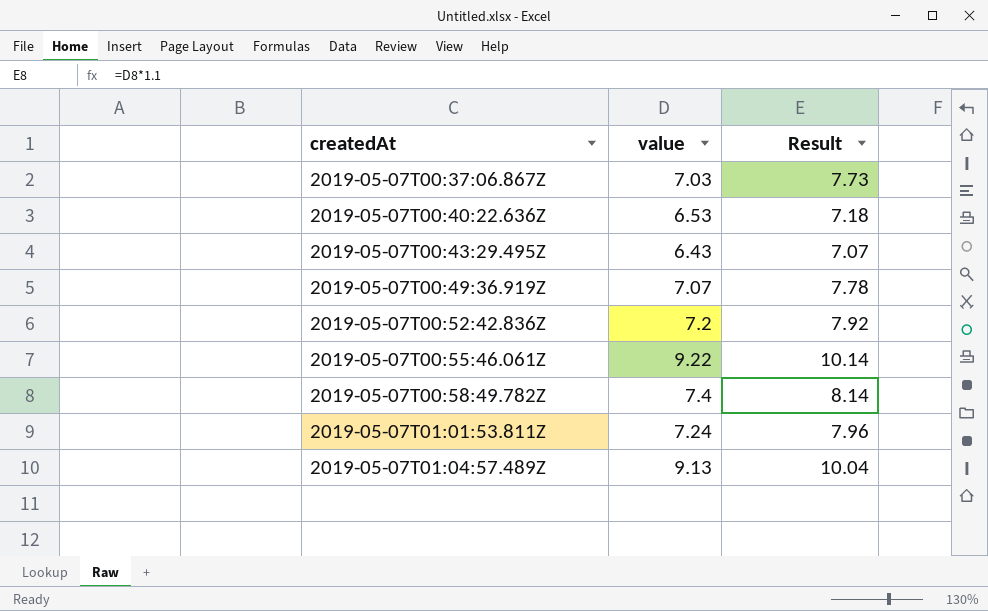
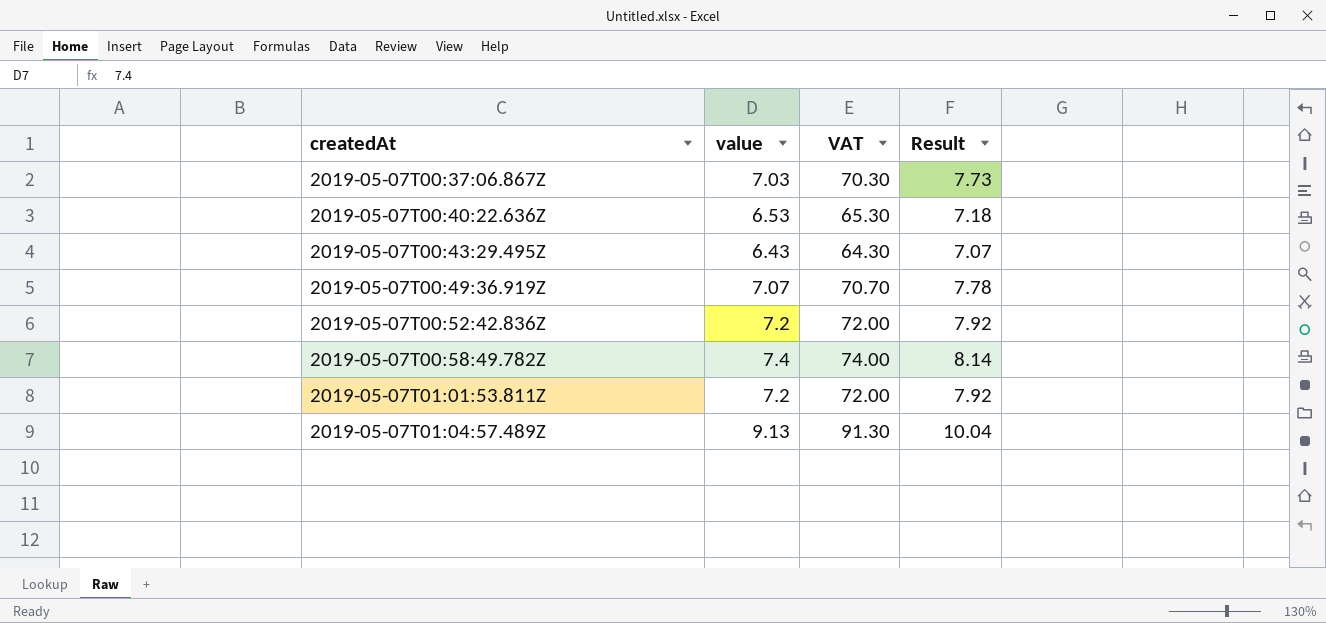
column VAT | formula: none -> [value] * 10
row 2019-05-07T00:55:46.061Z: 9.22 | 10.14 -> none
2019-05-07T01:01:53.811Z | value: 7.24 -> 7.2
2019-05-07T01:01:53.811Z | Result: 7.96 -> 7.92

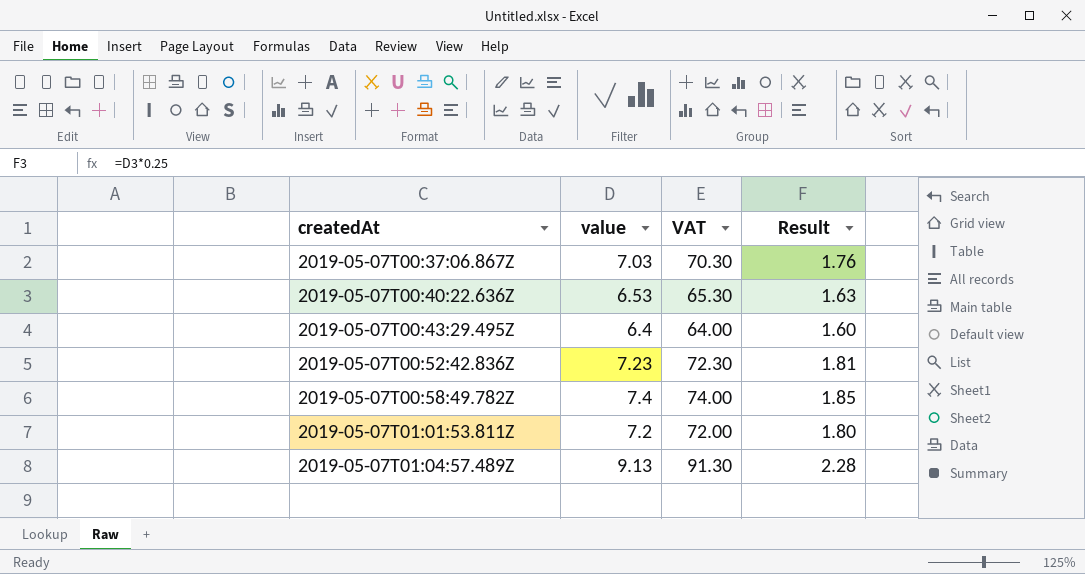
column Result | formula: [value] * 1.1 -> [value] * 0.25
row 2019-05-07T00:49:36.919Z: 7.07 | 70.70 | 7.78 -> none
2019-05-07T00:43:29.495Z | value: 6.43 -> 6.4
2019-05-07T00:43:29.495Z | VAT: 64.30 -> 64.00
2019-05-07T00:52:42.836Z | value: 7.2 -> 7.23
2019-05-07T00:52:42.836Z | VAT: 72.00 -> 72.30

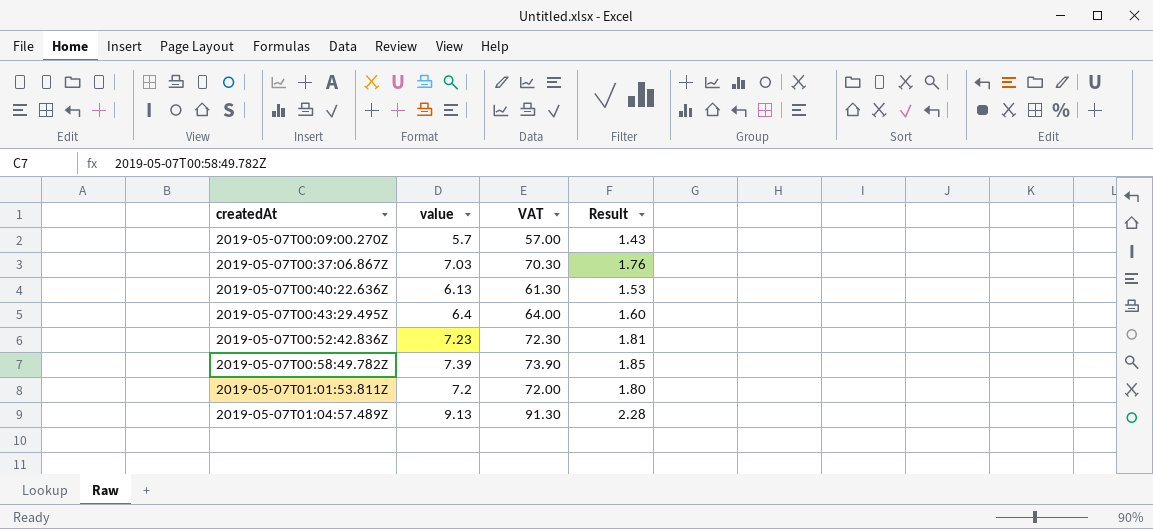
row 2019-05-07T00:09:00.270Z: none -> 5.7 | 57.00 | 1.43
2019-05-07T00:40:22.636Z | value: 6.53 -> 6.13
2019-05-07T00:40:22.636Z | VAT: 65.30 -> 61.30
2019-05-07T00:40:22.636Z | Result: 1.63 -> 1.53
2019-05-07T00:58:49.782Z | value: 7.4 -> 7.39
2019-05-07T00:58:49.782Z | VAT: 74.00 -> 73.90

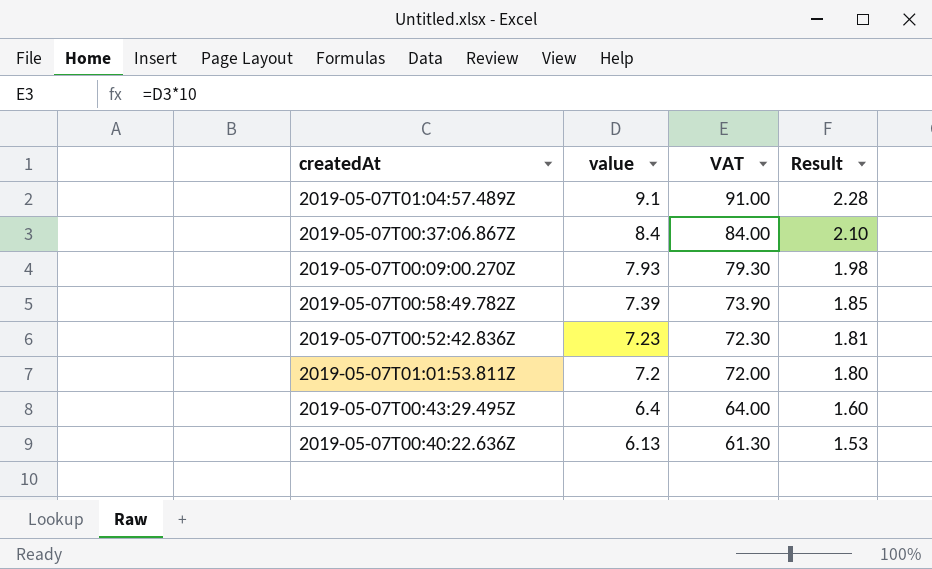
row order: createdAt ascending -> value descending
2019-05-07T01:04:57.489Z | value: 9.13 -> 9.1
2019-05-07T01:04:57.489Z | VAT: 91.30 -> 91.00
2019-05-07T00:37:06.867Z | value: 7.03 -> 8.4
2019-05-07T00:37:06.867Z | VAT: 70.30 -> 84.00
2019-05-07T00:37:06.867Z | Result: 1.76 -> 2.10
2019-05-07T00:09:00.270Z | value: 5.7 -> 7.93
2019-05-07T00:09:00.270Z | VAT: 57.00 -> 79.30
2019-05-07T00:09:00.270Z | Result: 1.43 -> 1.98

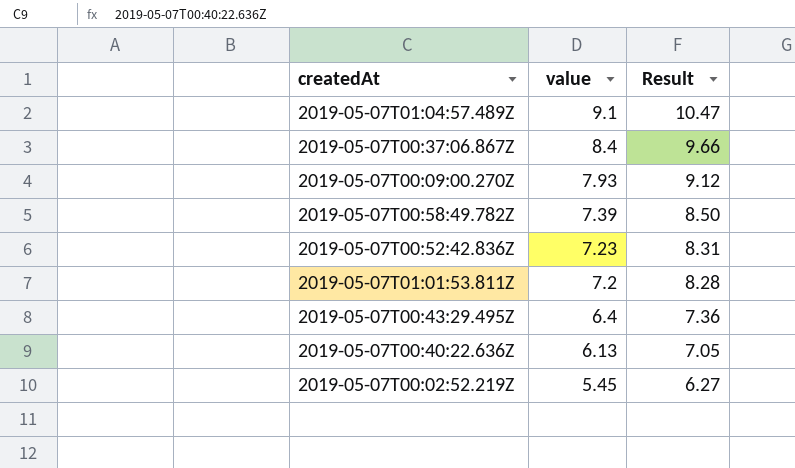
column VAT | formula: [value] * 10 -> none
column Result | formula: [value] * 0.25 -> [value] * 1.15
row 2019-05-07T00:02:52.219Z: none -> 5.45 | 6.27

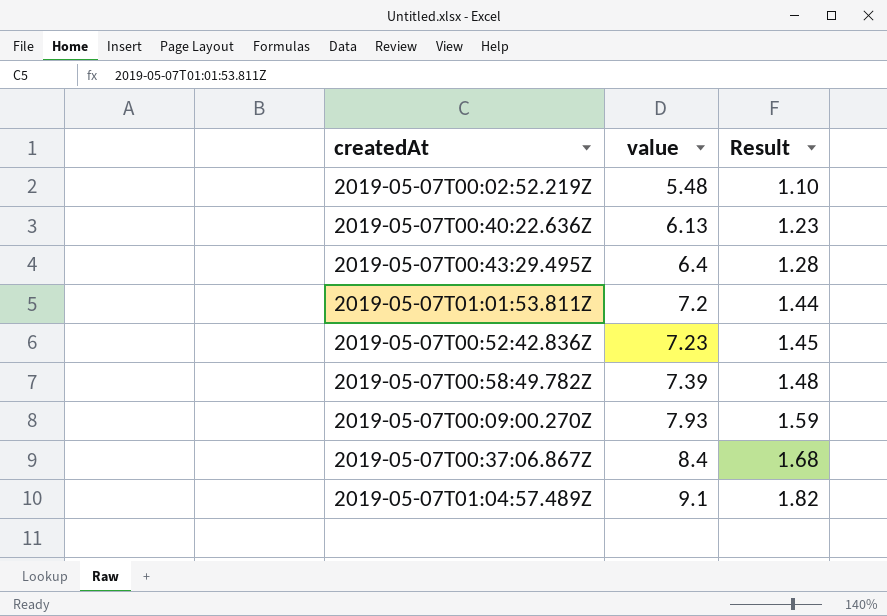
row order: value descending -> value ascending
column Result | formula: [value] * 1.15 -> [value] * 0.2
2019-05-07T00:02:52.219Z | value: 5.45 -> 5.48

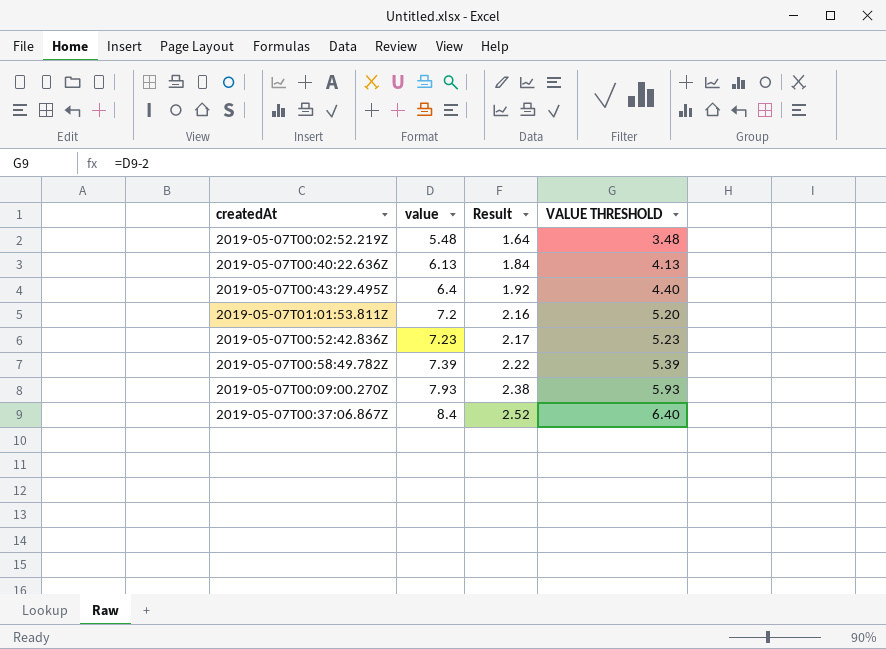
column Result | formula: [value] * 0.2 -> [value] * 0.3
column VALUE THRESHOLD | formula: none -> [value] - 2
row 2019-05-07T01:04:57.489Z: 9.1 | 1.82 -> none

